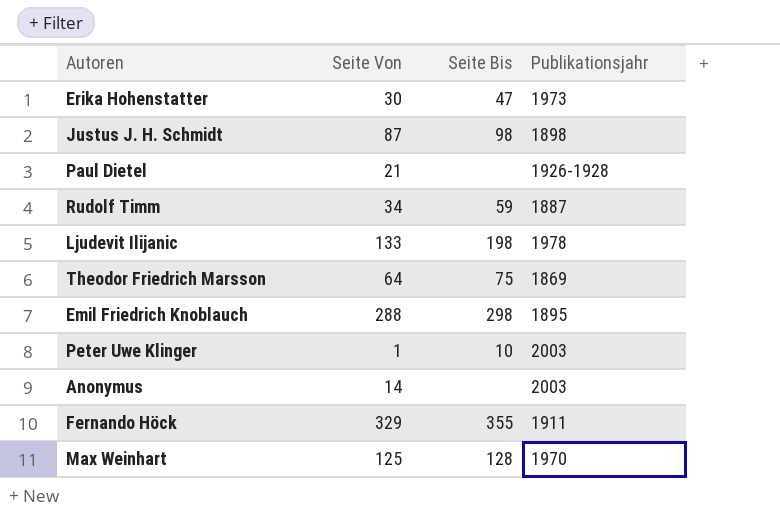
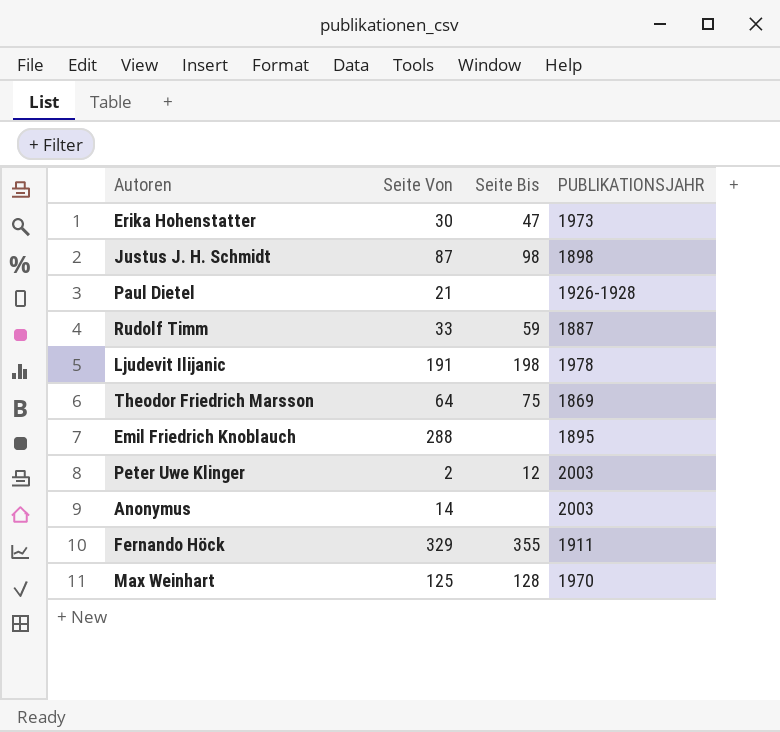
column name: Publikationsjahr -> PUBLIKATIONSJAHR
Rudolf Timm | Seite Von: 34 -> 33
Ljudevit Ilijanic | Seite Von: 133 -> 191
Emil Friedrich Knoblauch | Seite Bis: 298 -> none
Peter Uwe Klinger | Seite Von: 1 -> 2
Peter Uwe Klinger | Seite Bis: 10 -> 12

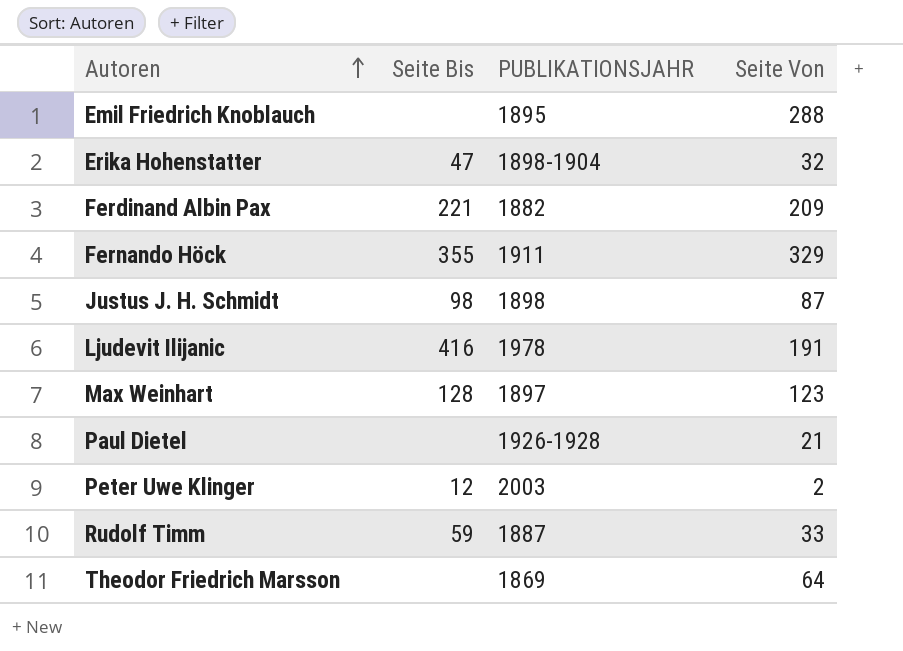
row order: none -> Autoren ascending
column Seite Von | position: 2 -> 4
row Anonymus: 14 | none | 2003 -> none
Erika Hohenstatter | PUBLIKATIONSJAHR: 1973 -> 1898-1904
Erika Hohenstatter | Seite Von: 30 -> 32
row Ferdinand Albin Pax: none -> 221 | 1882 | 209
Ljudevit Ilijanic | Seite Bis: 198 -> 416
Max Weinhart | PUBLIKATIONSJAHR: 1970 -> 1897
Max Weinhart | Seite Von: 125 -> 123
Theodor Friedrich Marsson | Seite Bis: 75 -> none

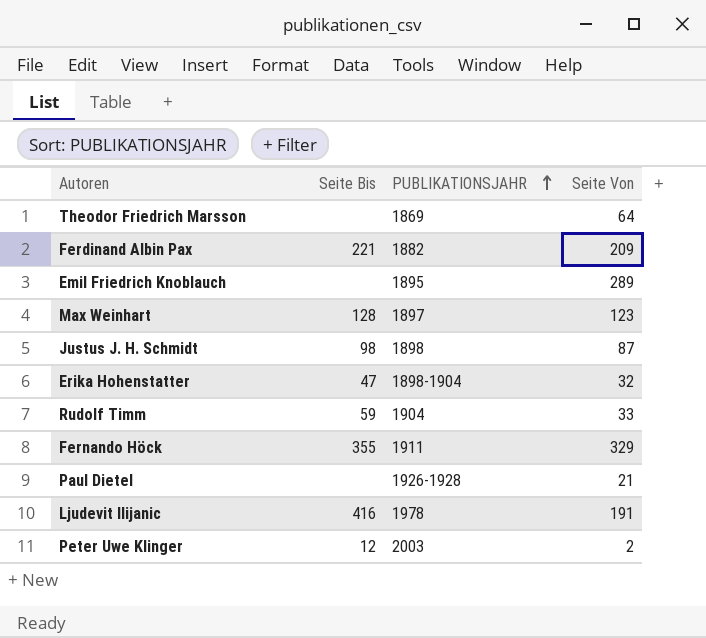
row order: Autoren ascending -> PUBLIKATIONSJAHR ascending
Emil Friedrich Knoblauch | Seite Von: 288 -> 289
Rudolf Timm | PUBLIKATIONSJAHR: 1887 -> 1904

